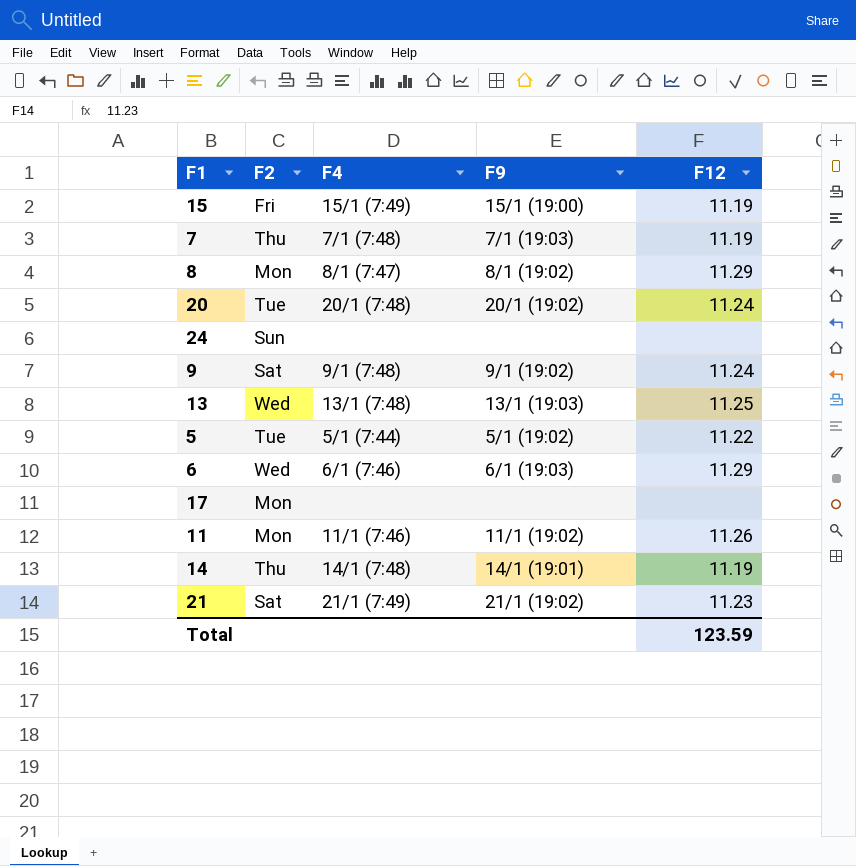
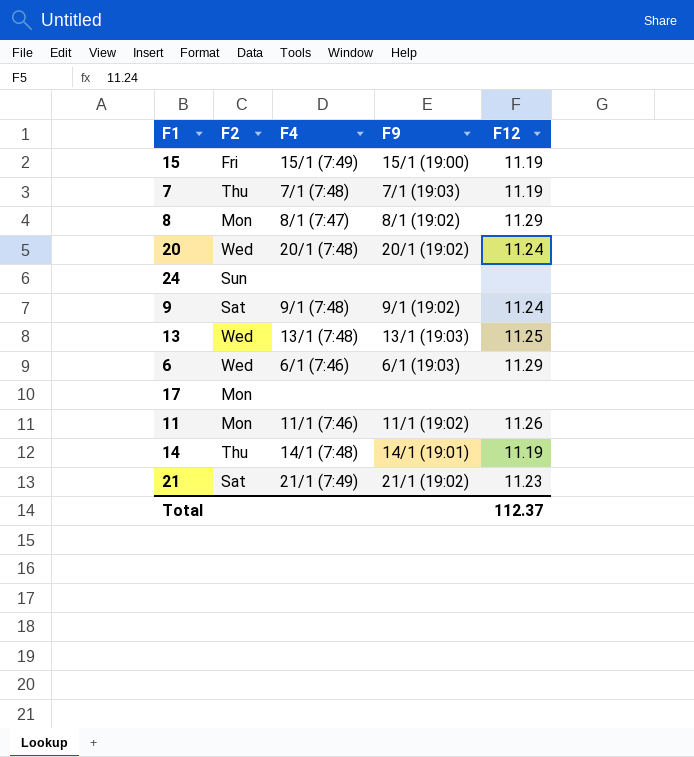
row 5: Tue | 5/1 (7:44) | 5/1 (19:02) | 11.22 -> none
20 | F2: Tue -> Wed
Total | F12: 123.59 -> 112.37

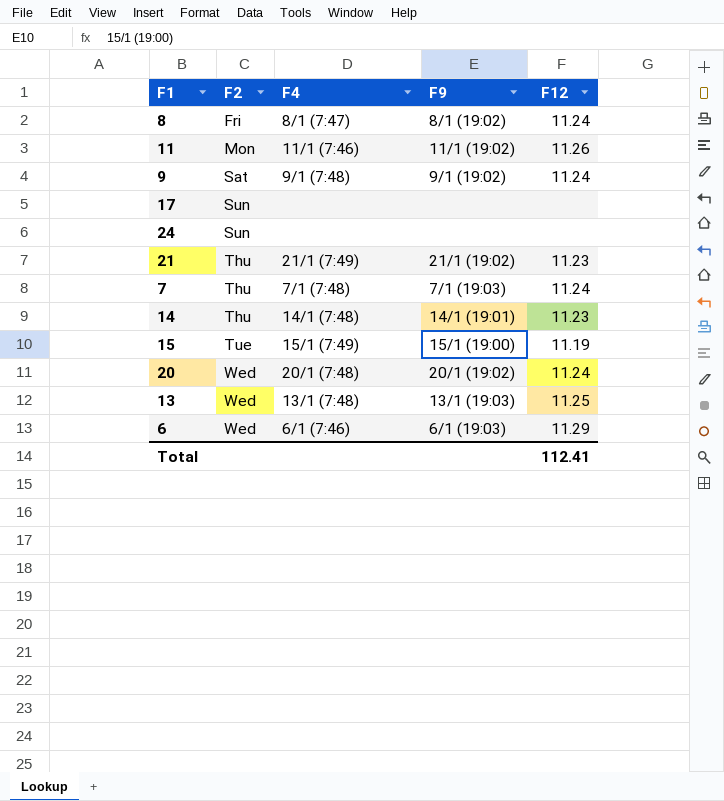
row order: none -> F2 ascending
8 | F2: Mon -> Fri
8 | F12: 11.29 -> 11.24
17 | F2: Mon -> Sun
21 | F2: Sat -> Thu
7 | F12: 11.19 -> 11.24
14 | F12: 11.19 -> 11.23
15 | F2: Fri -> Tue
Total | F12: 112.37 -> 112.41

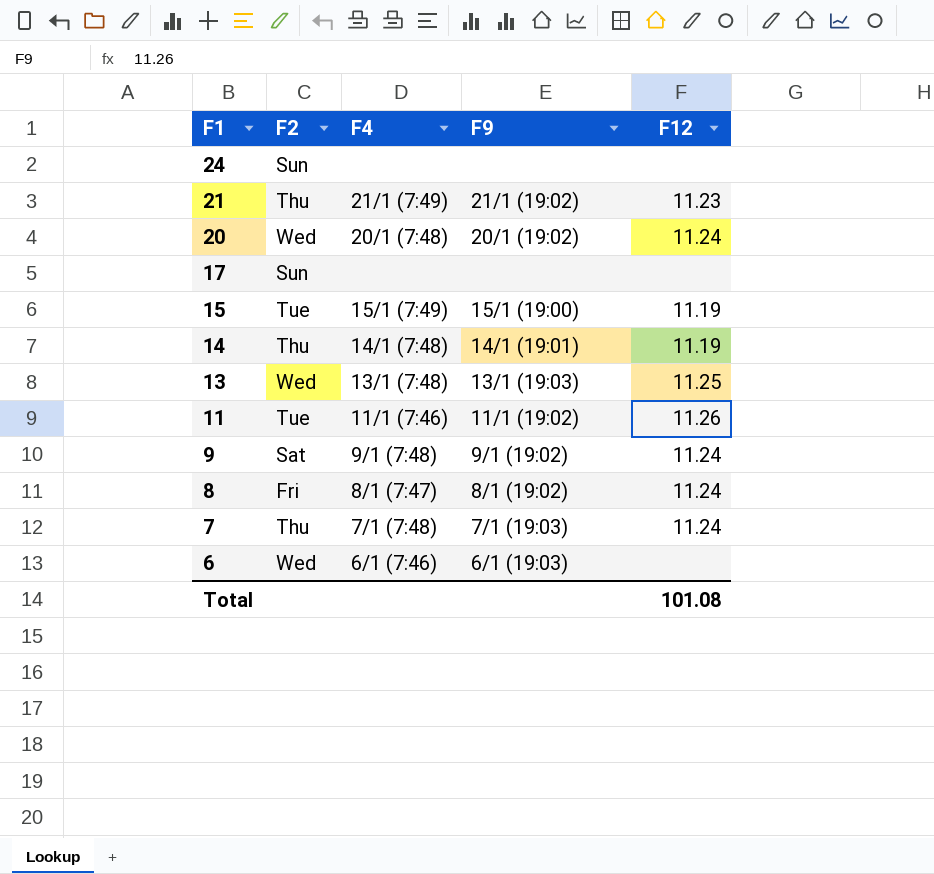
row order: F2 ascending -> F1 descending
14 | F12: 11.23 -> 11.19
11 | F2: Mon -> Tue
6 | F12: 11.29 -> none
Total | F12: 112.41 -> 101.08

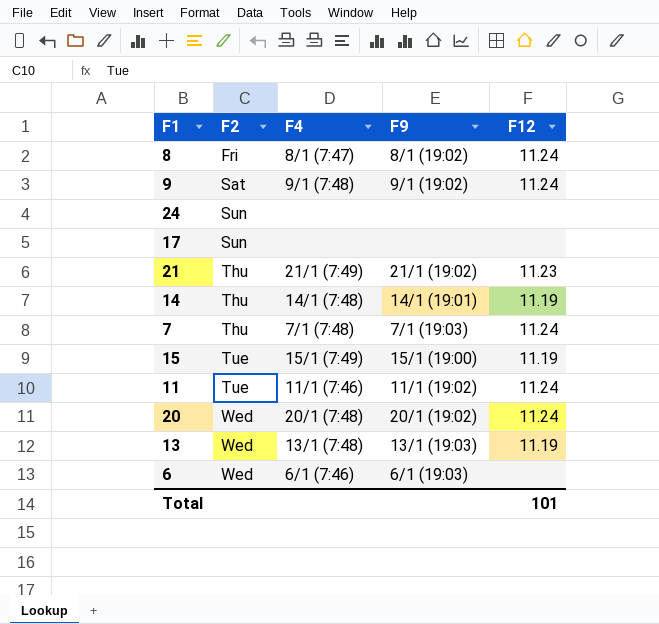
row order: F1 descending -> F2 ascending
11 | F12: 11.26 -> 11.24
13 | F12: 11.25 -> 11.19
Total | F12: 101.08 -> 101

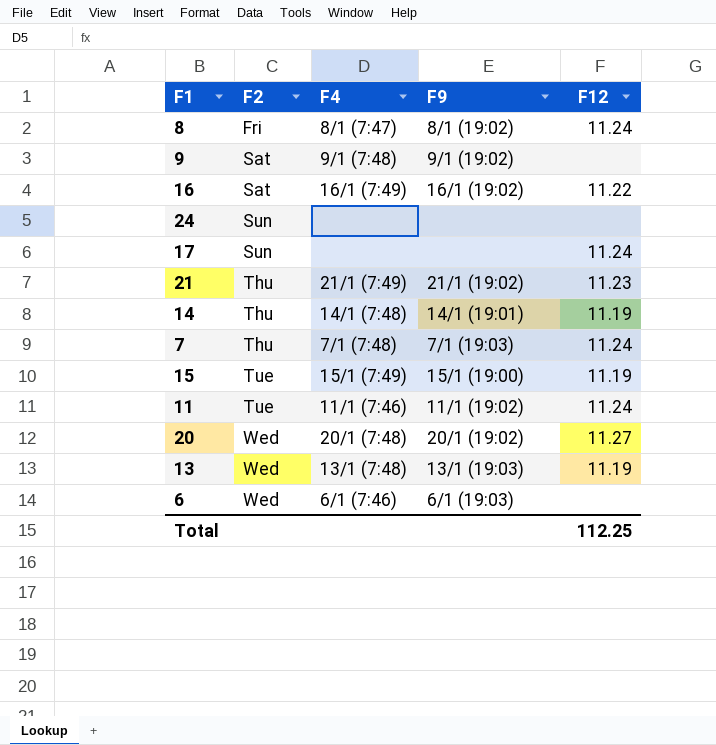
9 | F12: 11.24 -> none
row 16: none -> Sat | 16/1 (7:49) | 16/1 (19:02) | 11.22
17 | F12: none -> 11.24
20 | F12: 11.24 -> 11.27
Total | F12: 101 -> 112.25

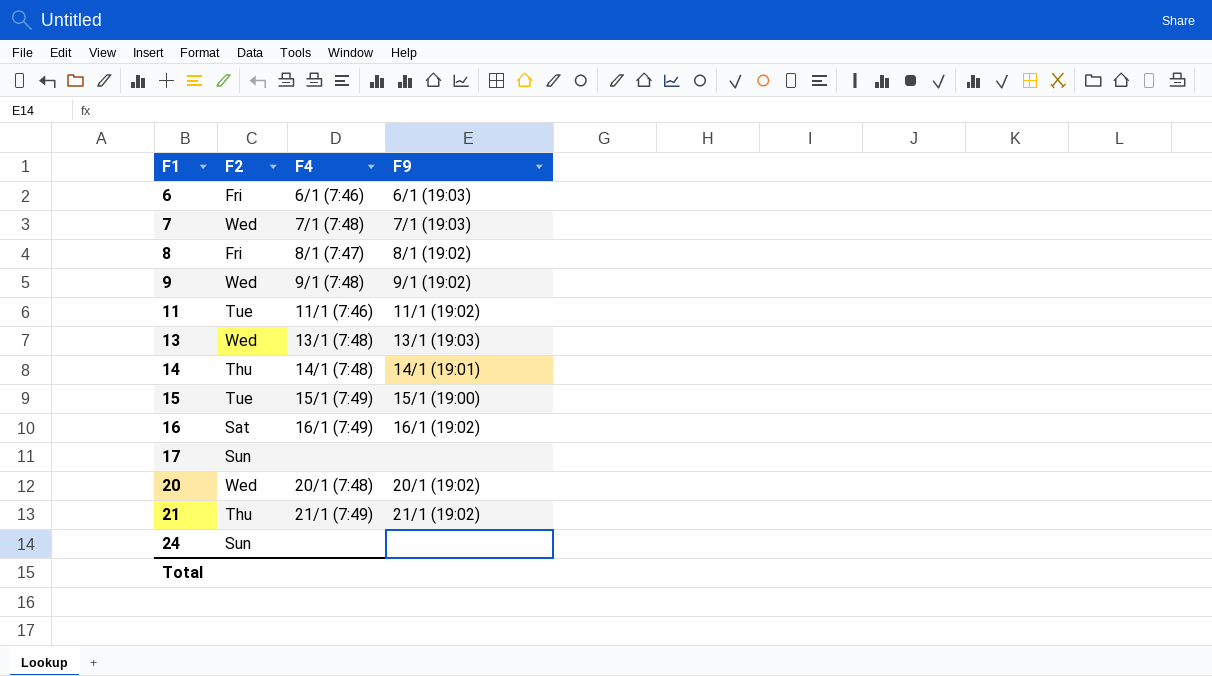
row order: F2 ascending -> F1 ascending
column F12 | position: 5 -> none
6 | F2: Wed -> Fri
7 | F2: Thu -> Wed
9 | F2: Sat -> Wed

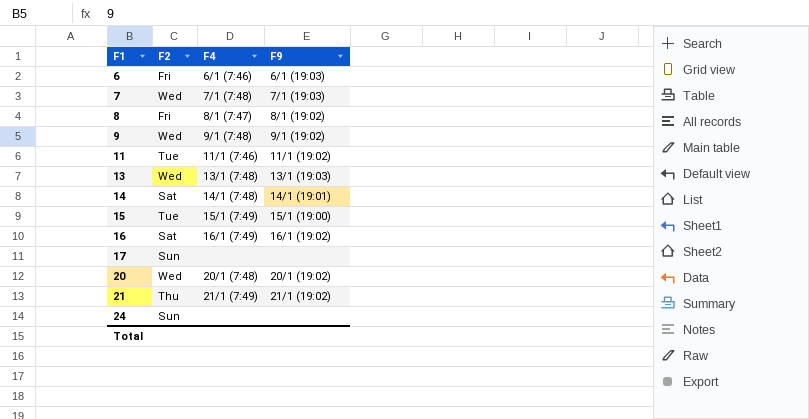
14 | F2: Thu -> Sat

